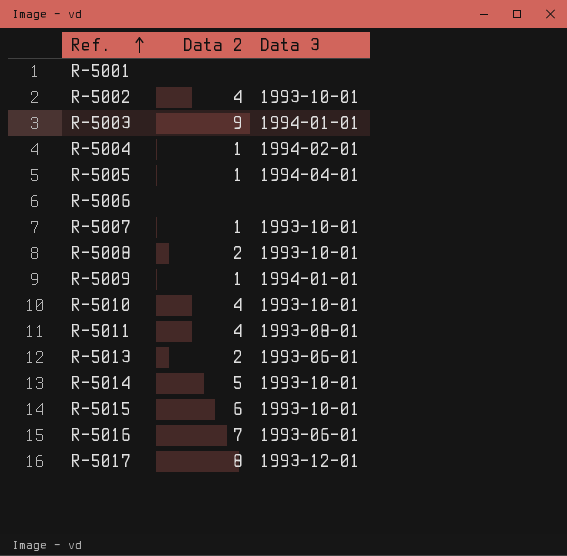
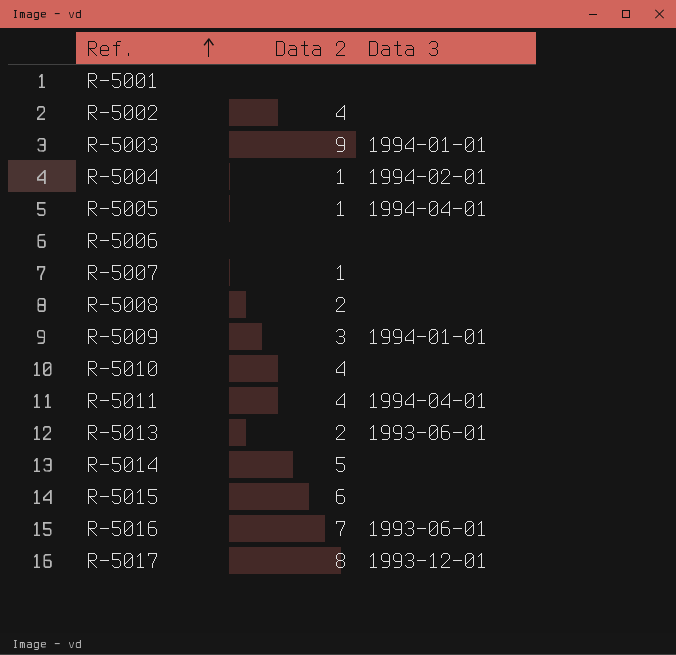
R-5002 | Data 3: 1993-10-01 -> none
R-5007 | Data 3: 1993-10-01 -> none
R-5008 | Data 3: 1993-10-01 -> none
R-5009 | Data 2: 1 -> 3
R-5010 | Data 3: 1993-10-01 -> none
R-5011 | Data 3: 1993-08-01 -> 1994-04-01
R-5014 | Data 3: 1993-10-01 -> none
R-5015 | Data 3: 1993-10-01 -> none

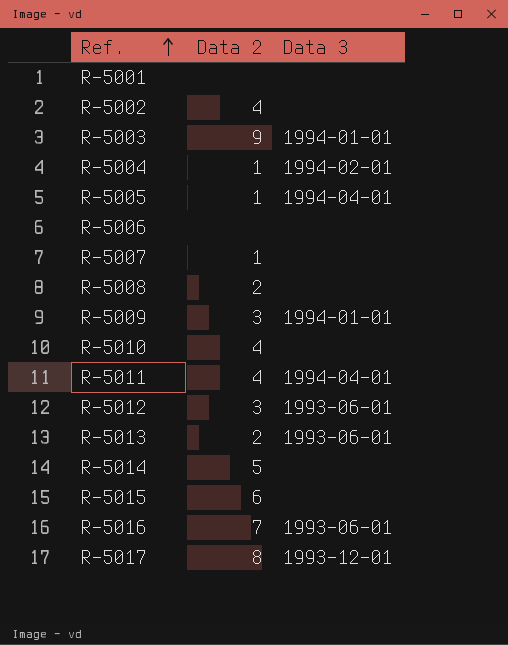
row R-5012: none -> 3 | 1993-06-01

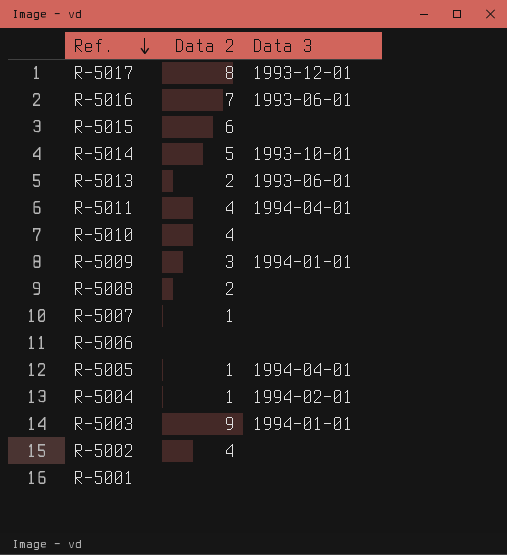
row order: Ref. ascending -> Ref. descending
row R-5012: 3 | 1993-06-01 -> none
R-5014 | Data 3: none -> 1993-10-01

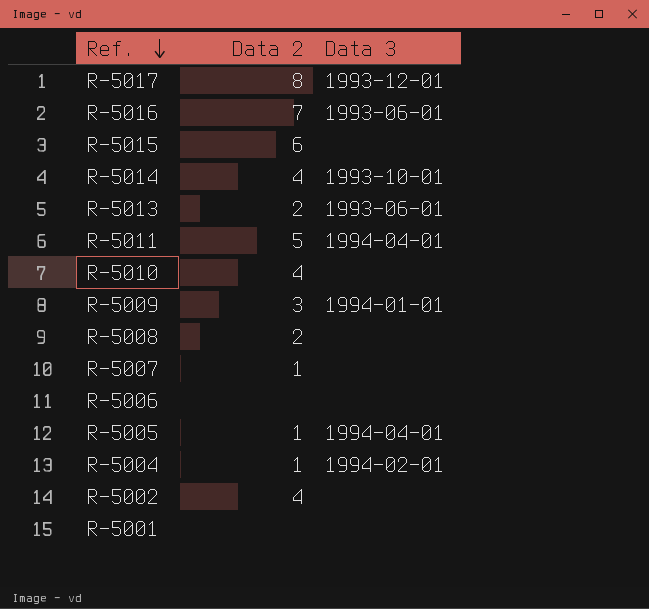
row R-5003: 9 | 1994-01-01 -> none
R-5014 | Data 2: 5 -> 4
R-5011 | Data 2: 4 -> 5

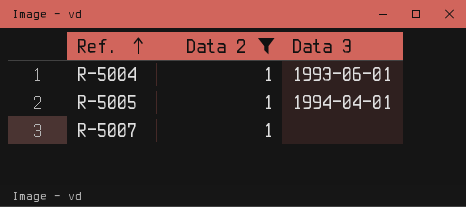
filter: none -> Data 2 = 1
row order: Ref. descending -> Ref. ascending
R-5004 | Data 3: 1994-02-01 -> 1993-06-01

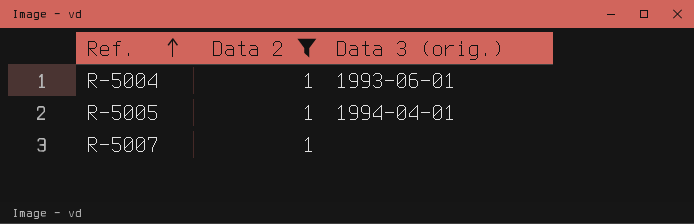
column name: Data 3 -> Data 3 (orig.)

